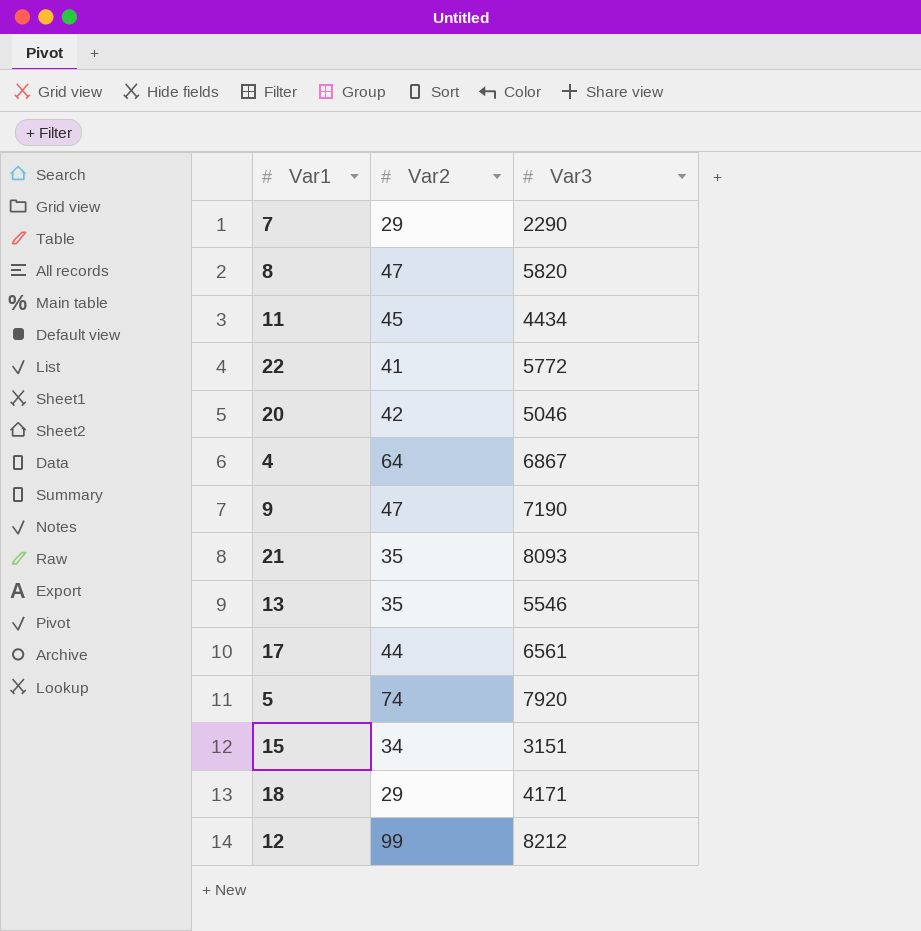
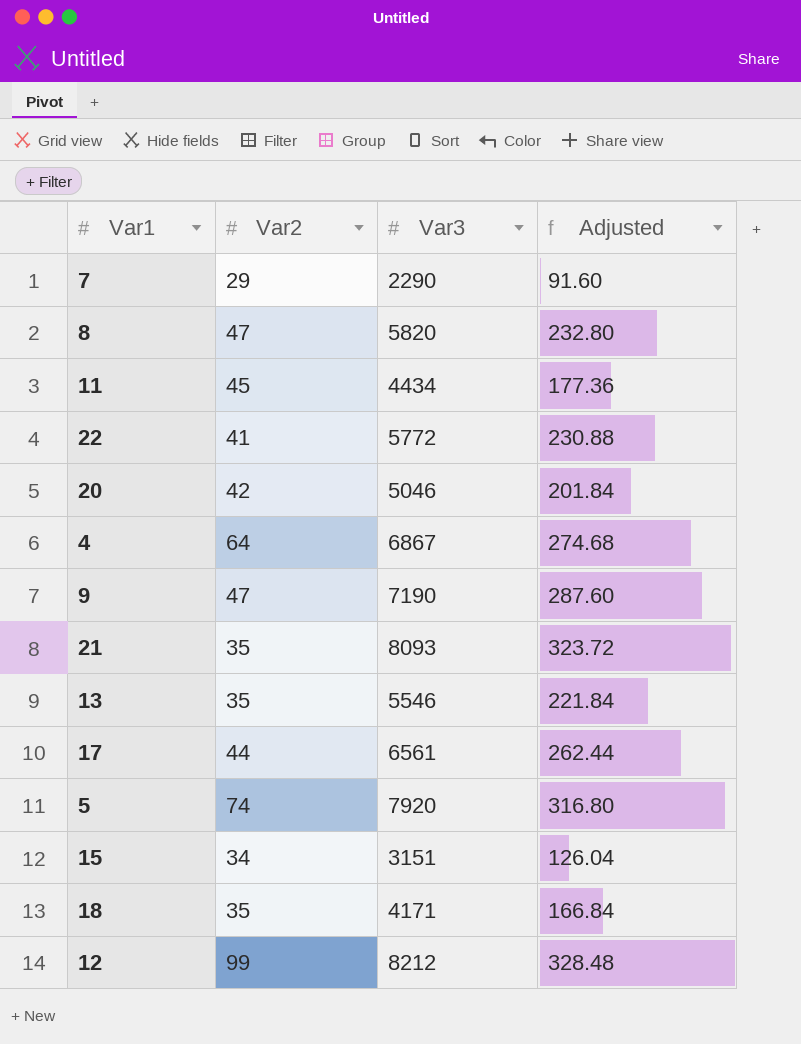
column Adjusted | formula: none -> [Var3] * 0.04
18 | Var2: 29 -> 35

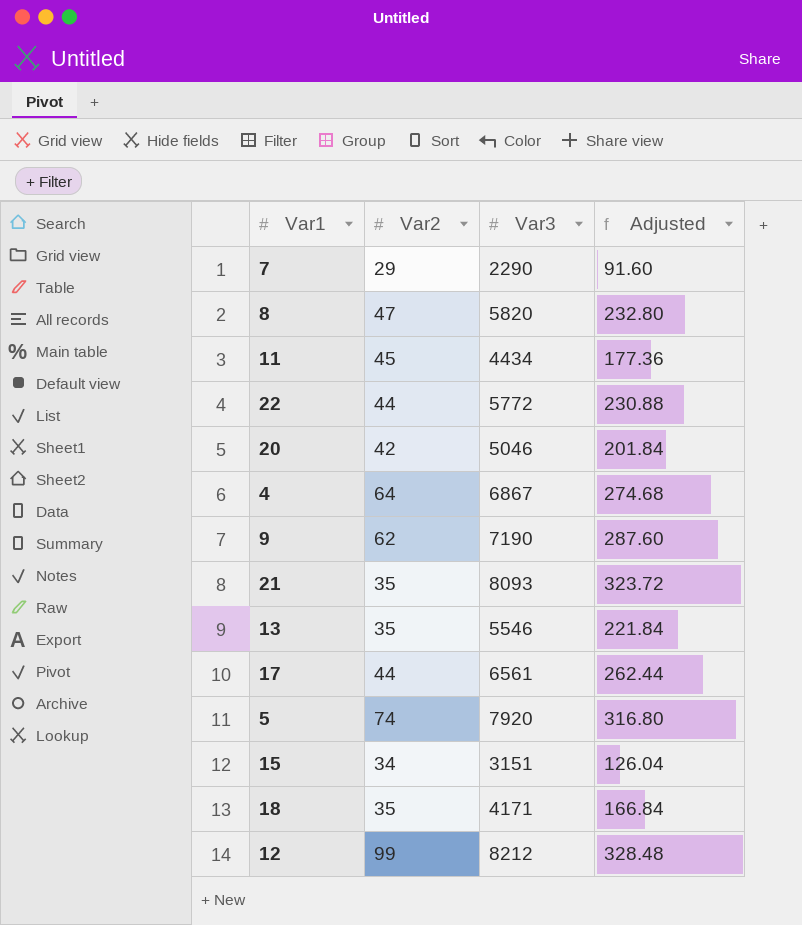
22 | Var2: 41 -> 44
9 | Var2: 47 -> 62

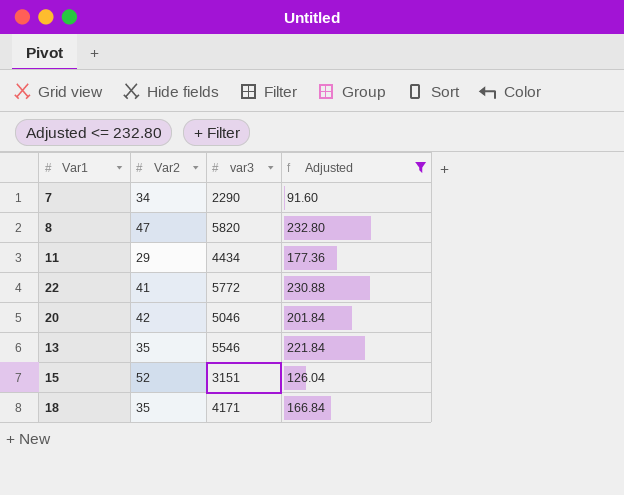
filter: none -> Adjusted <= 232.80
column name: Var3 -> var3
7 | Var2: 29 -> 34
11 | Var2: 45 -> 29
22 | Var2: 44 -> 41
15 | Var2: 34 -> 52

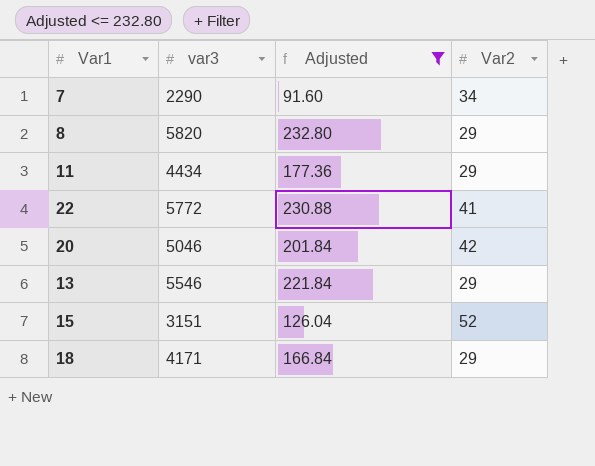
column Var2 | position: 2 -> 4
8 | Var2: 47 -> 29
13 | Var2: 35 -> 29
18 | Var2: 35 -> 29

